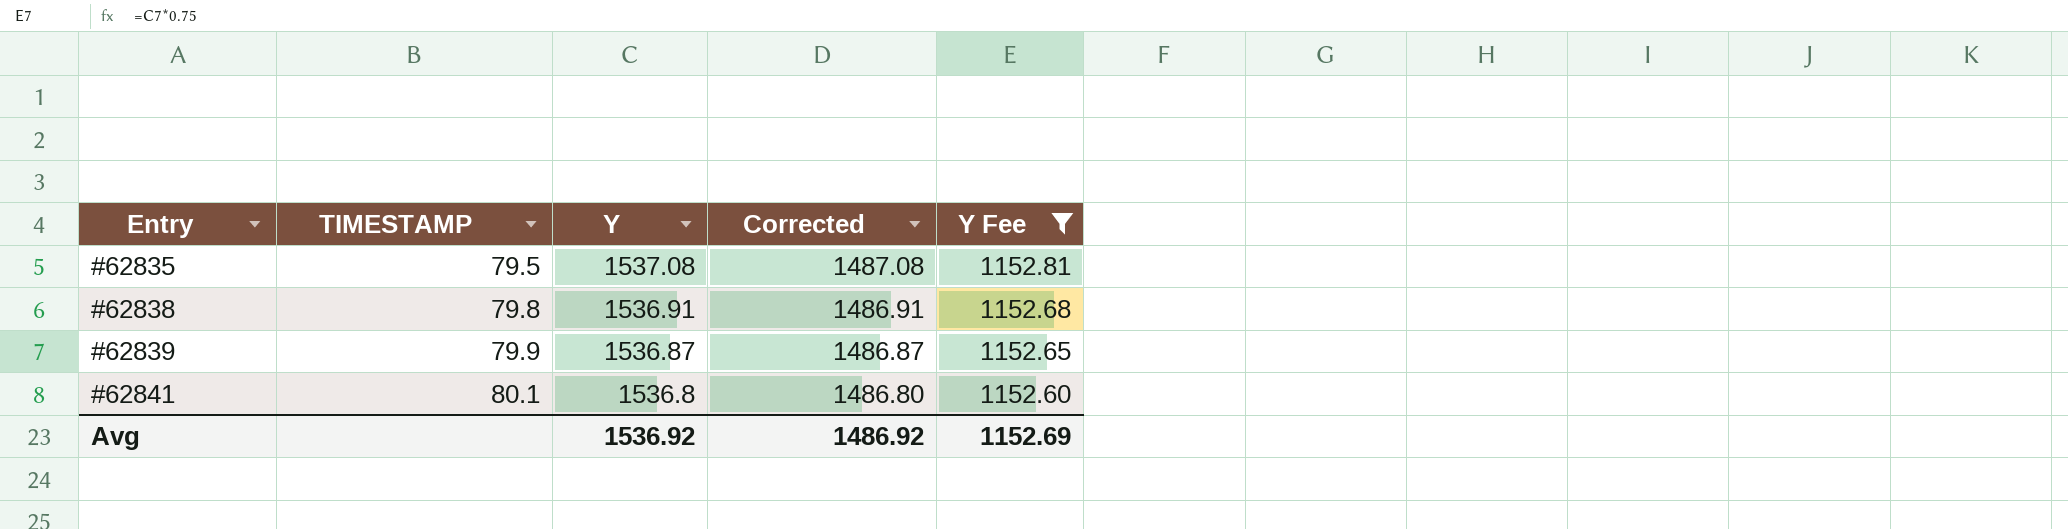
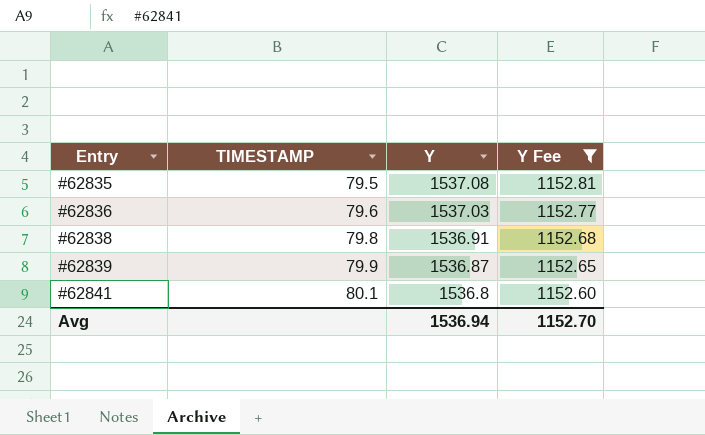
column Corrected | formula: [Y] - 50 -> none
row #62836: none -> 79.6 | 1537.03 | 1152.77
Avg | Y: 1536.92 -> 1536.94
Avg | Y Fee: 1152.69 -> 1152.70

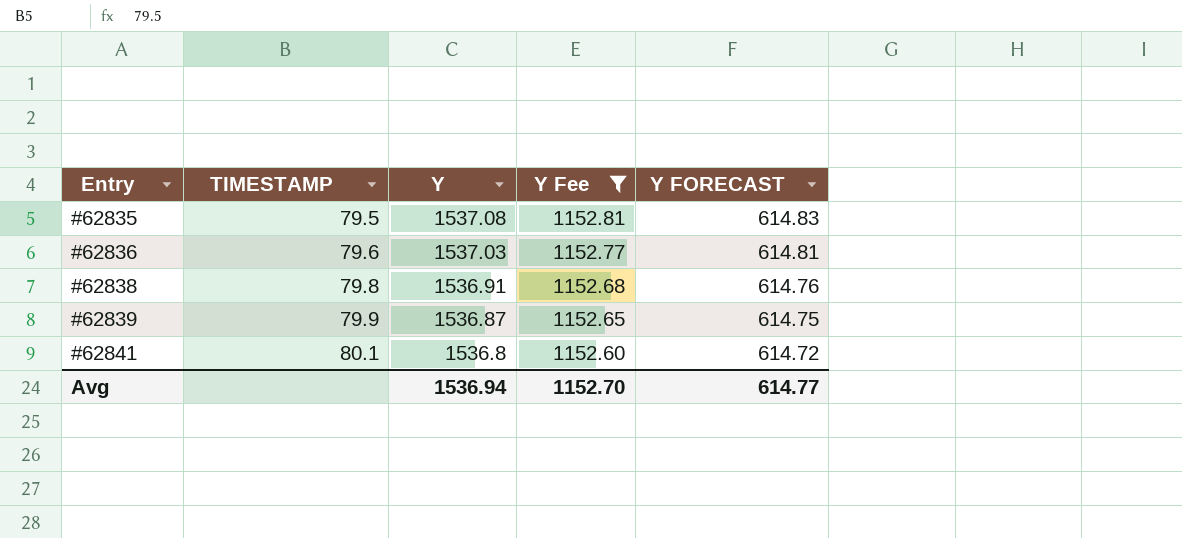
column Y FORECAST | formula: none -> [Y] * 0.4

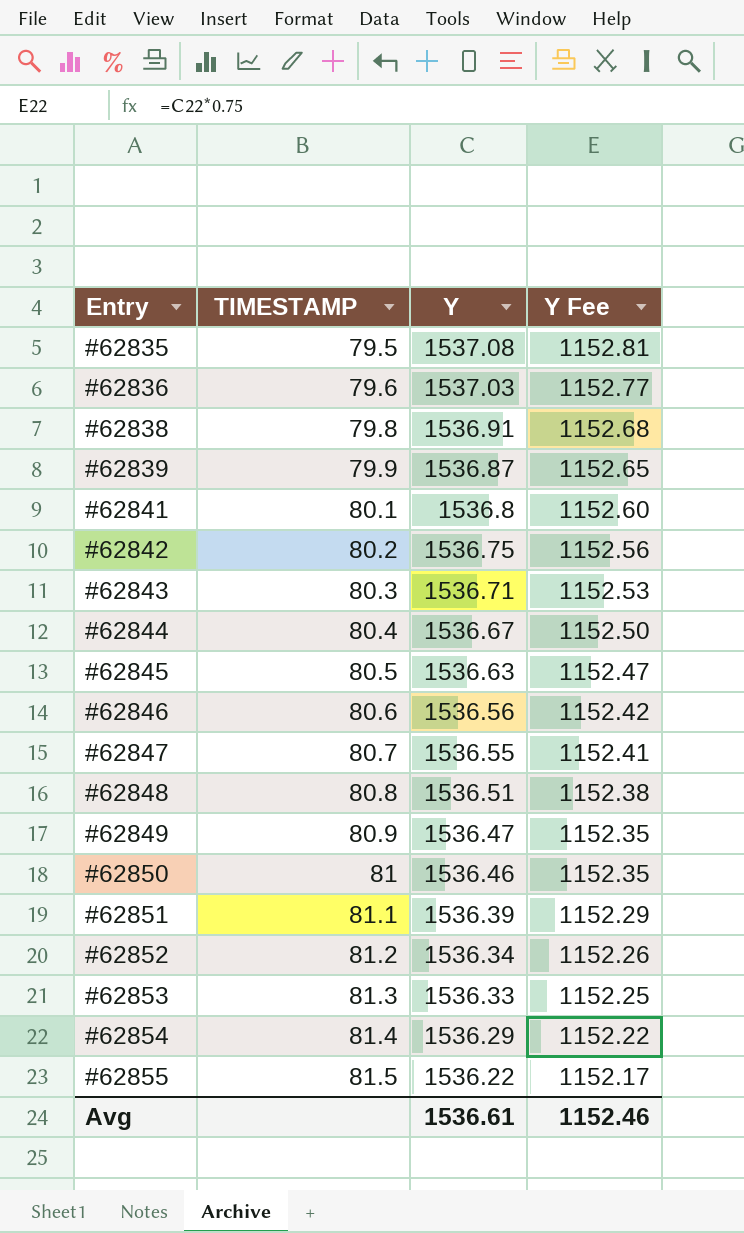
filter: Y Fee >= 1152.60 -> none
column Y FORECAST | formula: [Y] * 0.4 -> none
Avg | Y: 1536.94 -> 1536.61
Avg | Y Fee: 1152.70 -> 1152.46

